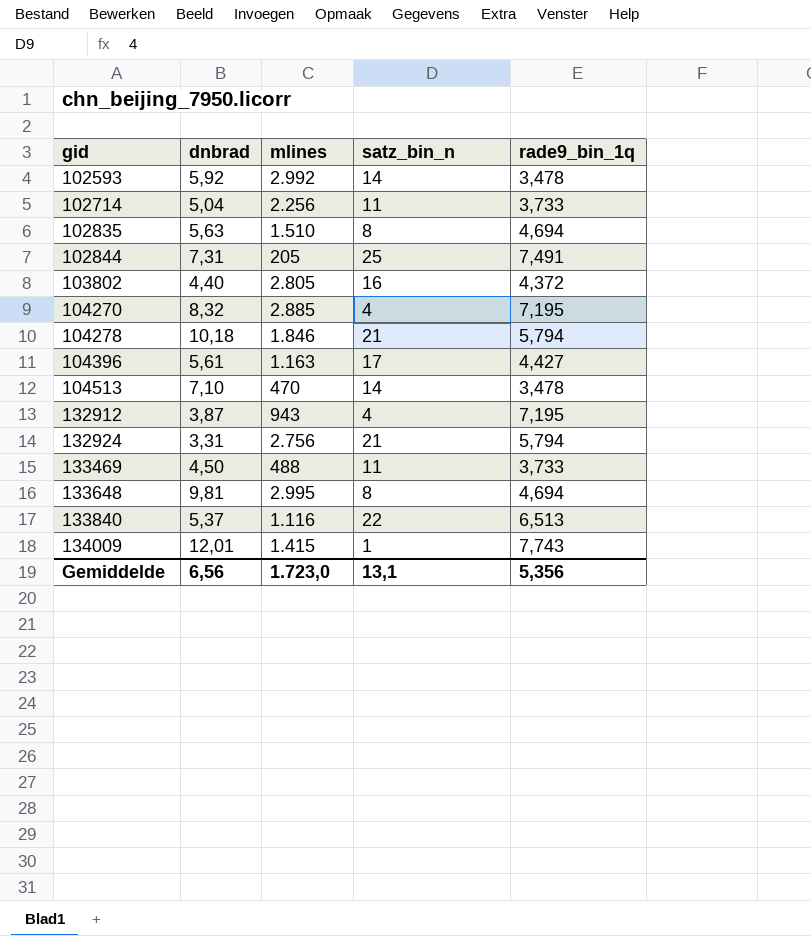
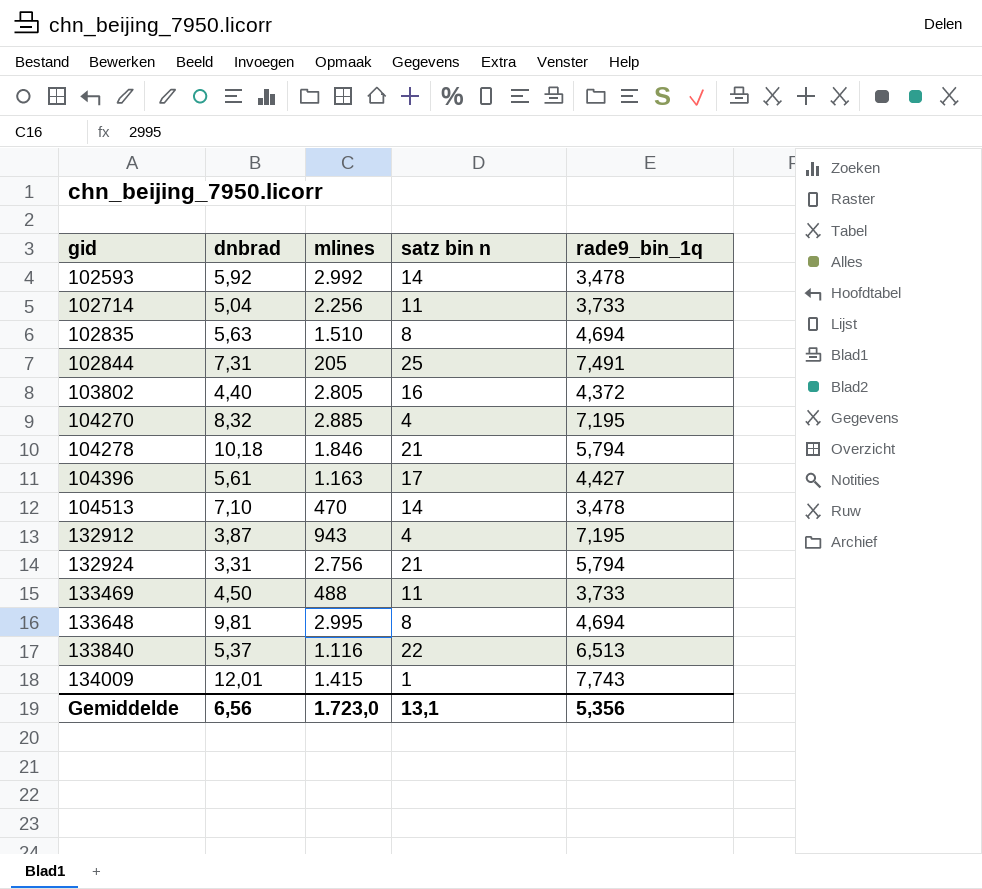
column name: satz_bin_n -> satz bin n

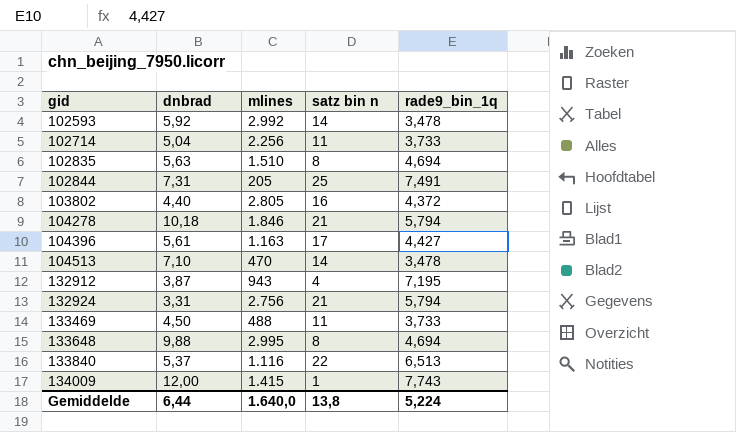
row 104270: 8,32 | 2.885 | 4 | 7,195 -> none
133648 | dnbrad: 9,81 -> 9,88
134009 | dnbrad: 12,01 -> 12,00
Gemiddelde | dnbrad: 6,56 -> 6,44
Gemiddelde | mlines: 1.723,0 -> 1.640,0
Gemiddelde | satz bin n: 13,1 -> 13,8
Gemiddelde | rade9_bin_1q: 5,356 -> 5,224

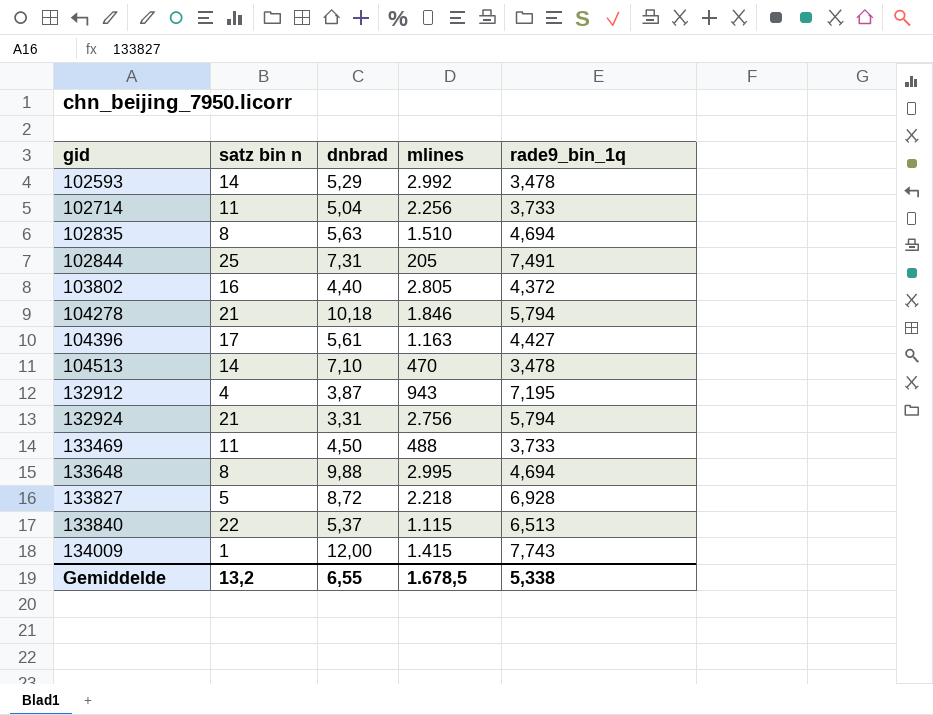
column satz bin n | position: 4 -> 2
102593 | dnbrad: 5,92 -> 5,29
row 133827: none -> 5 | 8,72 | 2.218 | 6,928
133840 | mlines: 1.116 -> 1.115
Gemiddelde | satz bin n: 13,8 -> 13,2
Gemiddelde | dnbrad: 6,44 -> 6,55
Gemiddelde | mlines: 1.640,0 -> 1.678,5
Gemiddelde | rade9_bin_1q: 5,224 -> 5,338

